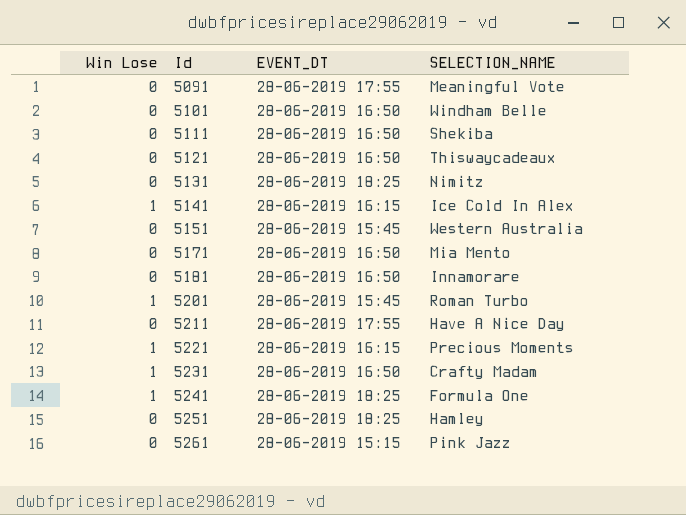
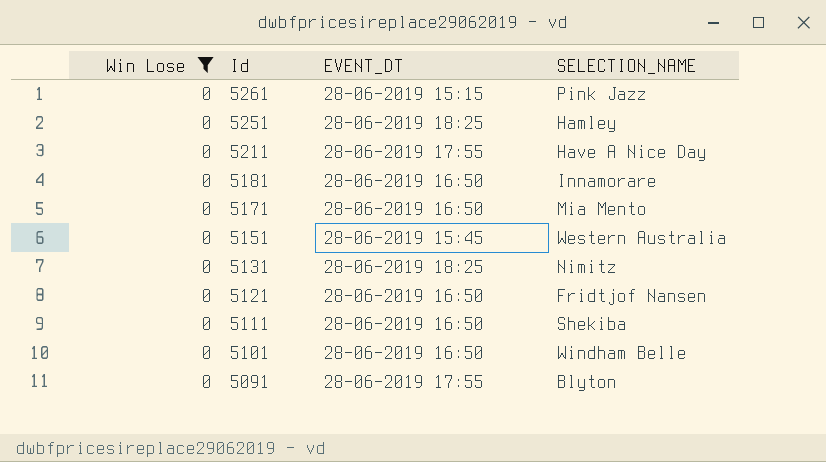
filter: none -> Win Lose = 0
row order: Id ascending -> Id descending
5121 | SELECTION_NAME: Thiswaycadeaux -> Fridtjof Nansen
5091 | SELECTION_NAME: Meaningful Vote -> Blyton

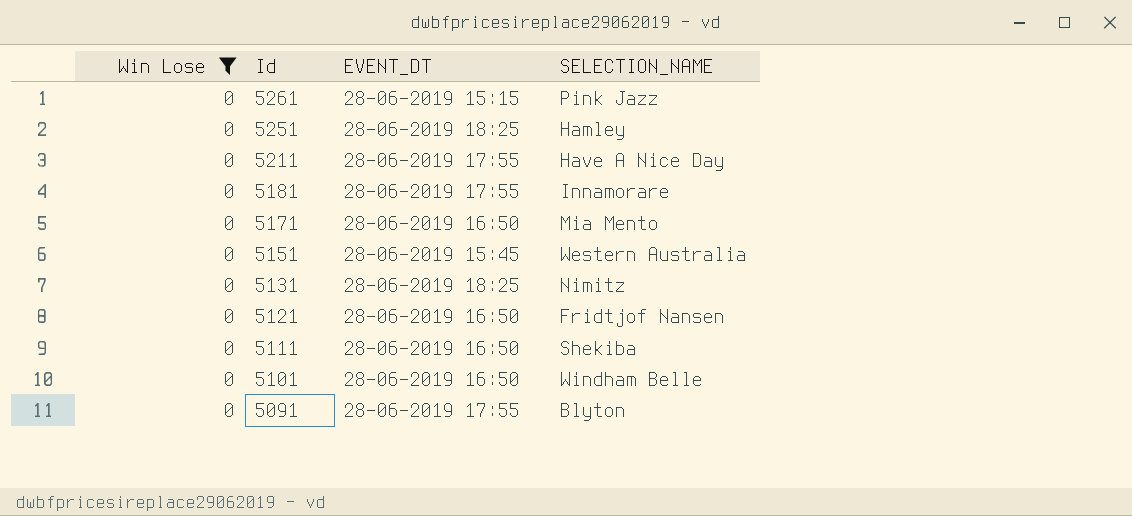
5181 | EVENT_DT: 28-06-2019 16:50 -> 28-06-2019 17:55

